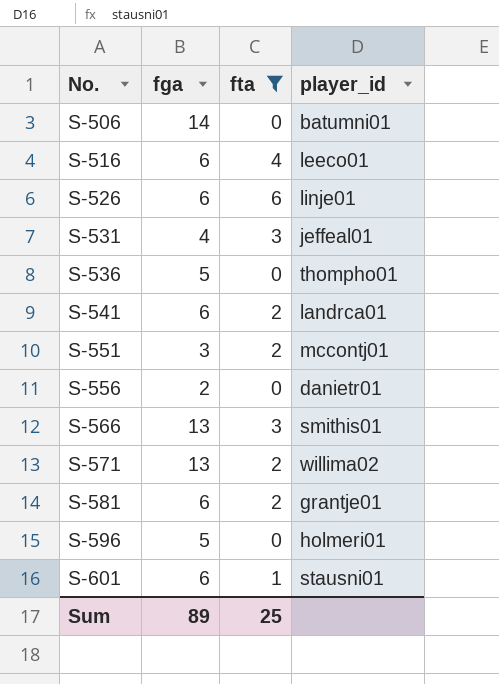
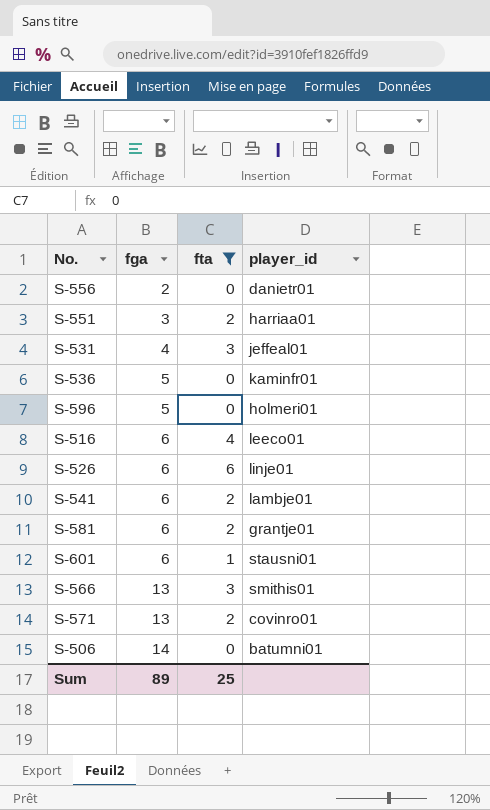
row order: No. ascending -> fga ascending
S-551 | player_id: mccontj01 -> harriaa01
S-536 | player_id: thompho01 -> kaminfr01
S-541 | player_id: landrca01 -> lambje01
S-571 | player_id: willima02 -> covinro01

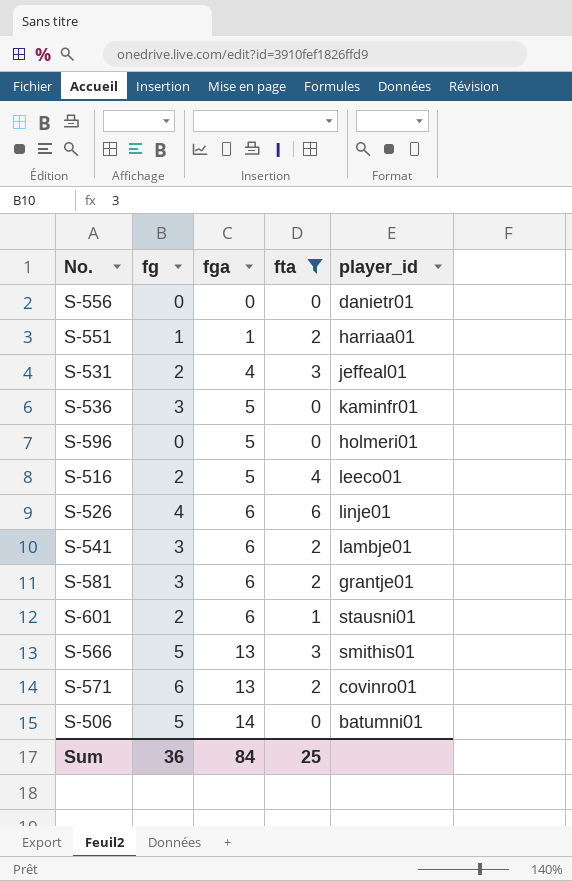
column fg | position: none -> 2
S-556 | fga: 2 -> 0
S-551 | fga: 3 -> 1
S-516 | fga: 6 -> 5
Sum | fga: 89 -> 84

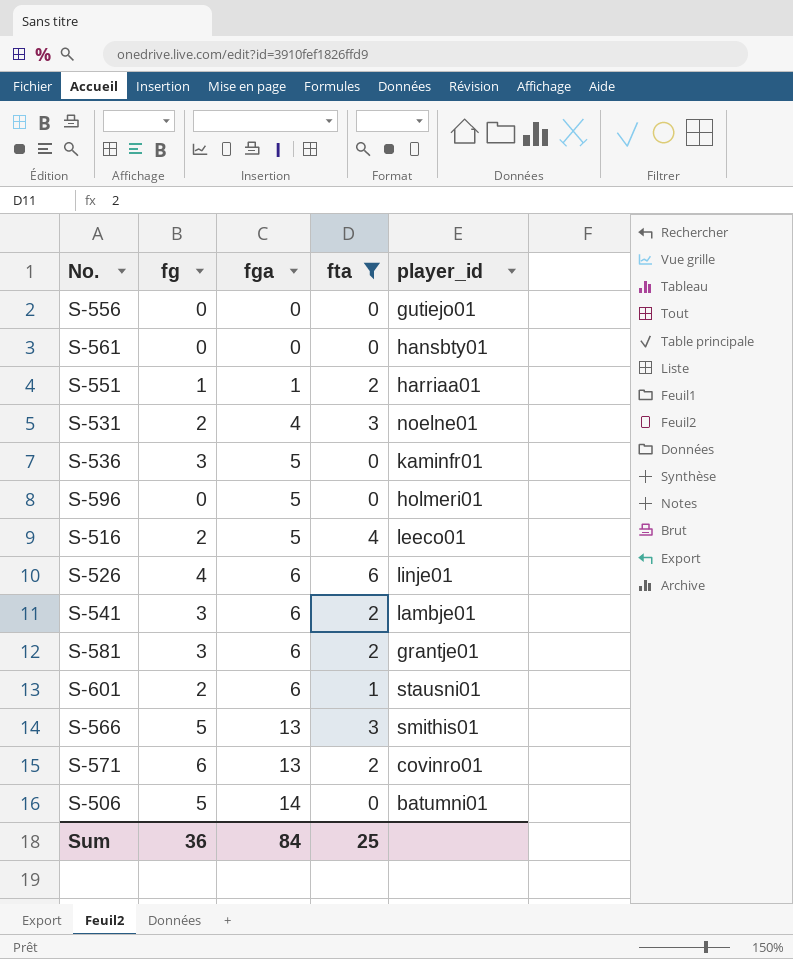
S-556 | player_id: danietr01 -> gutiejo01
row S-561: none -> 0 | 0 | 0 | hansbty01
S-531 | player_id: jeffeal01 -> noelne01

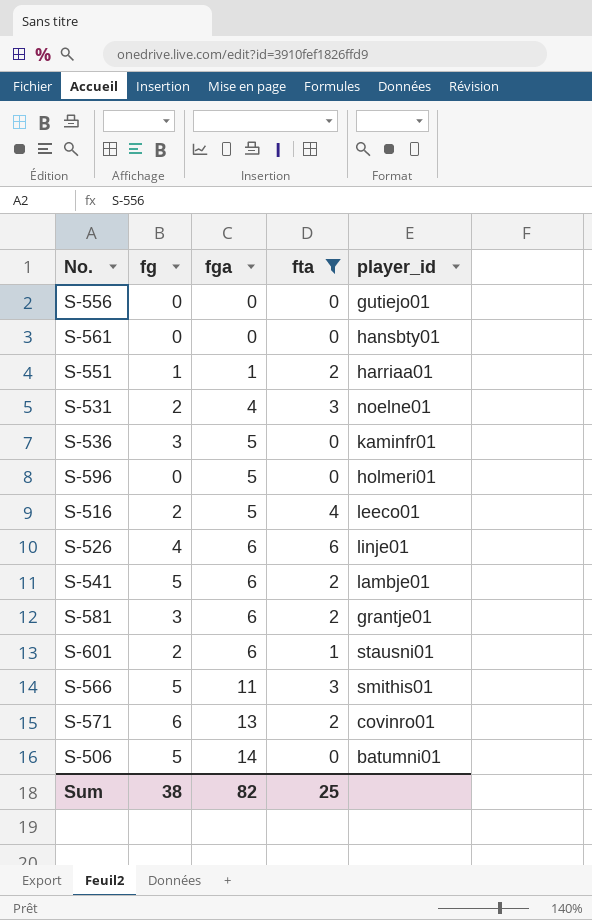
S-541 | fg: 3 -> 5
S-566 | fga: 13 -> 11
Sum | fg: 36 -> 38
Sum | fga: 84 -> 82

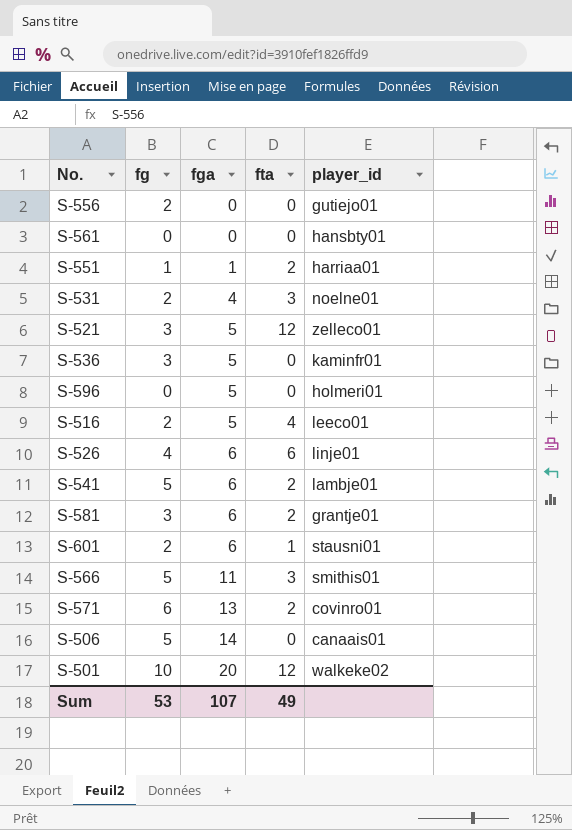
filter: fta != 12 -> none
S-556 | fg: 0 -> 2
S-506 | player_id: batumni01 -> canaais01
Sum | fg: 38 -> 53
Sum | fga: 82 -> 107
Sum | fta: 25 -> 49

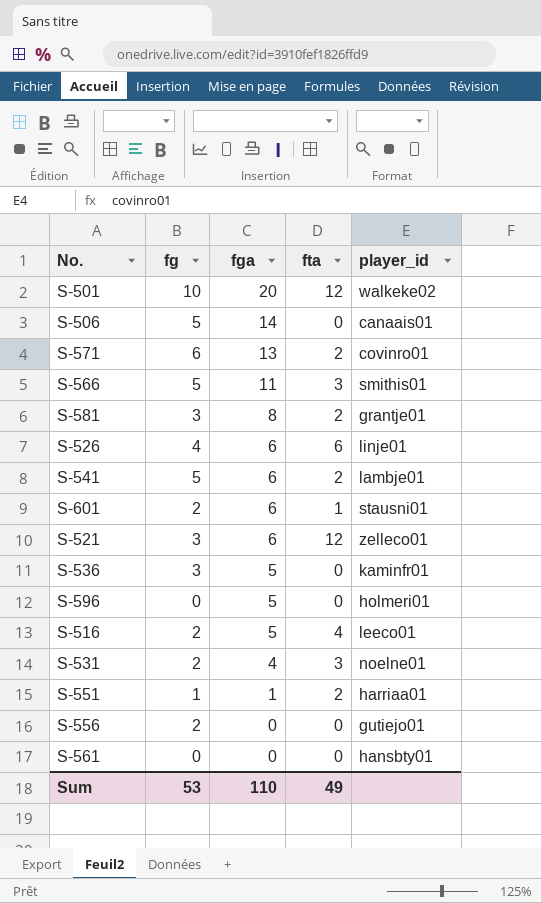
row order: fga ascending -> fga descending
S-581 | fga: 6 -> 8
S-521 | fga: 5 -> 6
Sum | fga: 107 -> 110

